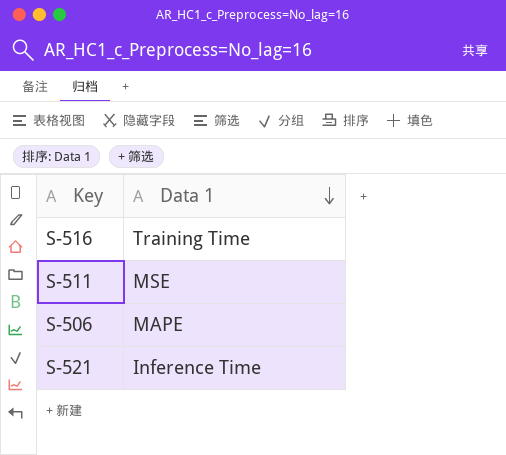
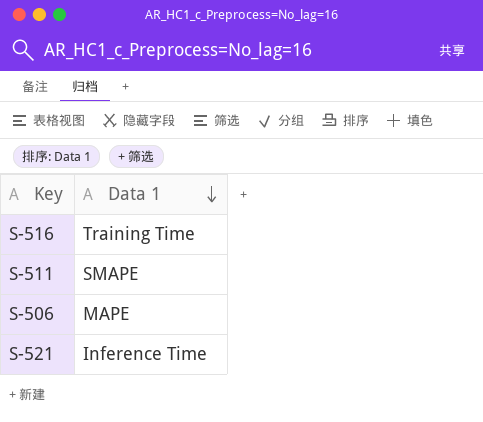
S-511 | Data 1: MSE -> SMAPE

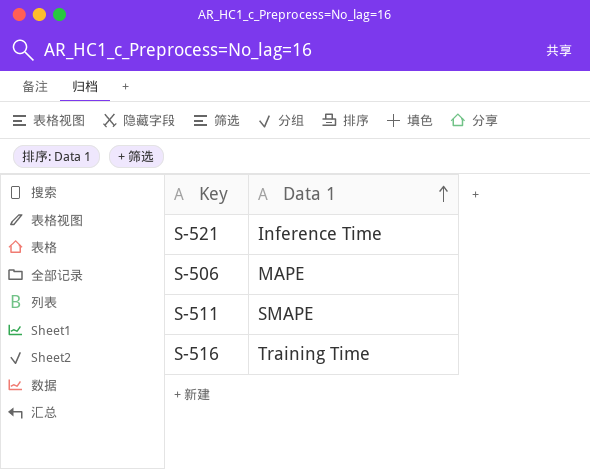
row order: Data 1 descending -> Data 1 ascending

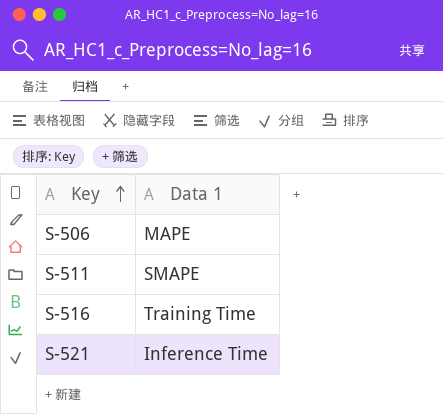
row order: Data 1 ascending -> Key ascending

